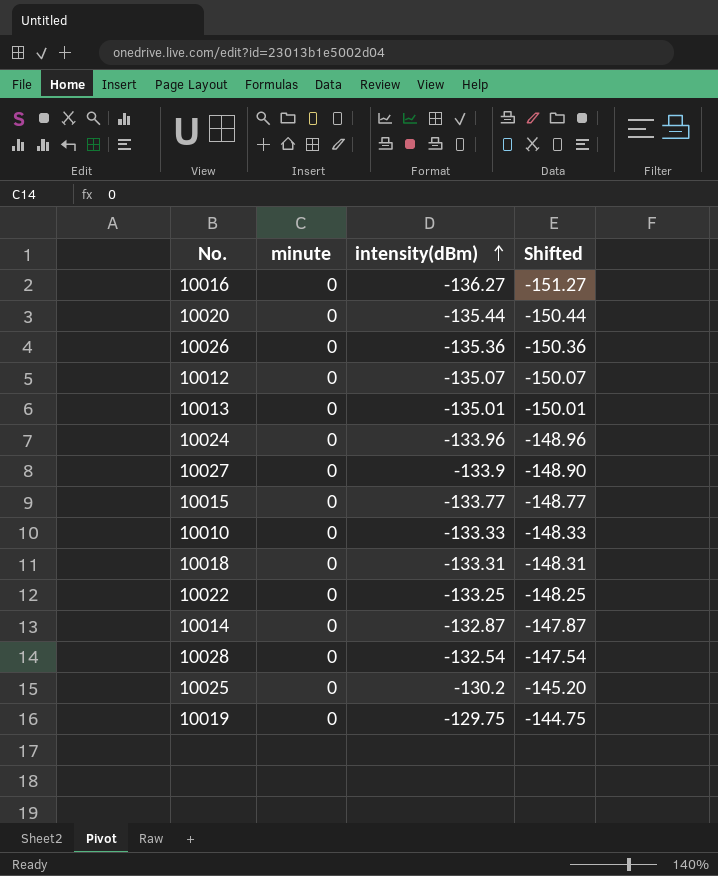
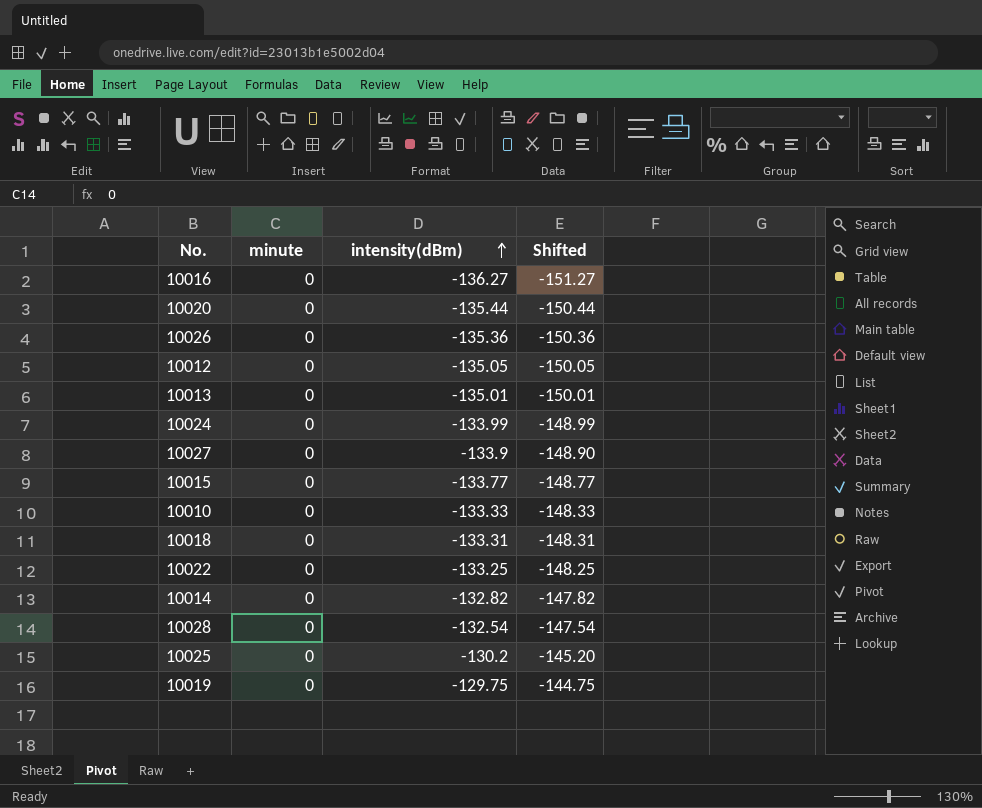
10012 | intensity(dBm): -135.07 -> -135.05
10012 | Shifted: -150.07 -> -150.05
10024 | intensity(dBm): -133.96 -> -133.99
10024 | Shifted: -148.96 -> -148.99
10014 | intensity(dBm): -132.87 -> -132.82
10014 | Shifted: -147.87 -> -147.82

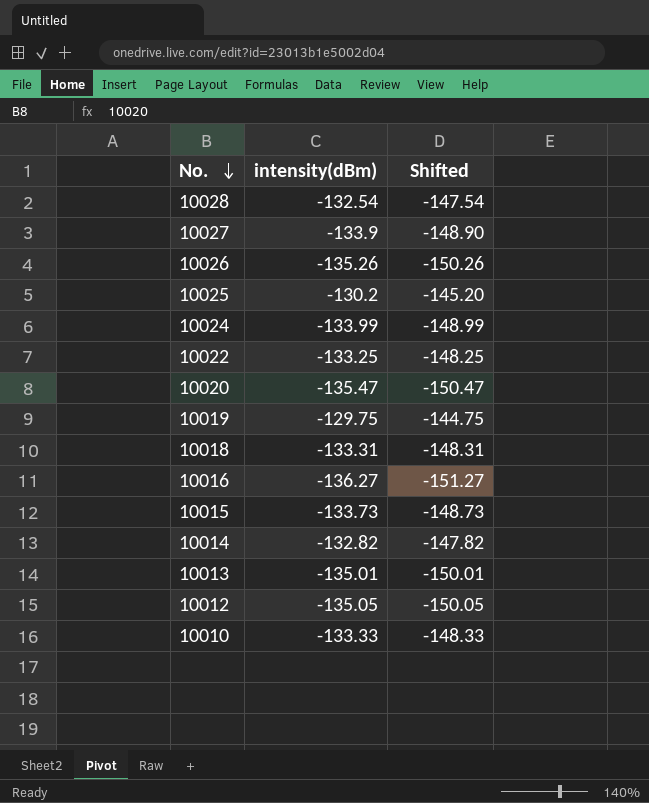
row order: intensity(dBm) ascending -> No. descending
column minute | position: 2 -> none
10026 | intensity(dBm): -135.36 -> -135.26
10026 | Shifted: -150.36 -> -150.26
10020 | intensity(dBm): -135.44 -> -135.47
10020 | Shifted: -150.44 -> -150.47
10015 | intensity(dBm): -133.77 -> -133.73
10015 | Shifted: -148.77 -> -148.73

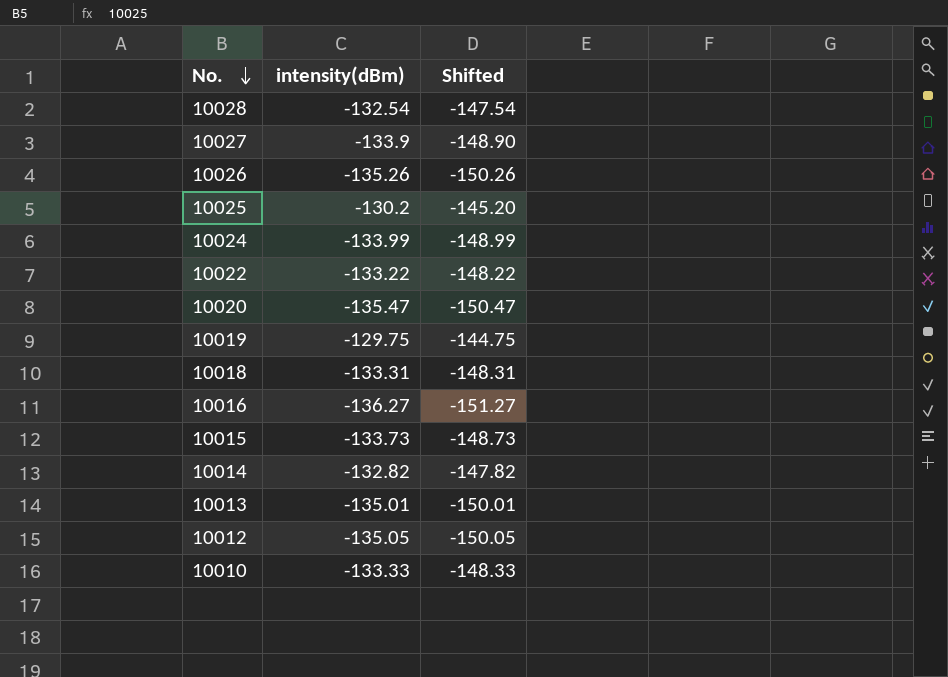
10022 | intensity(dBm): -133.25 -> -133.22
10022 | Shifted: -148.25 -> -148.22

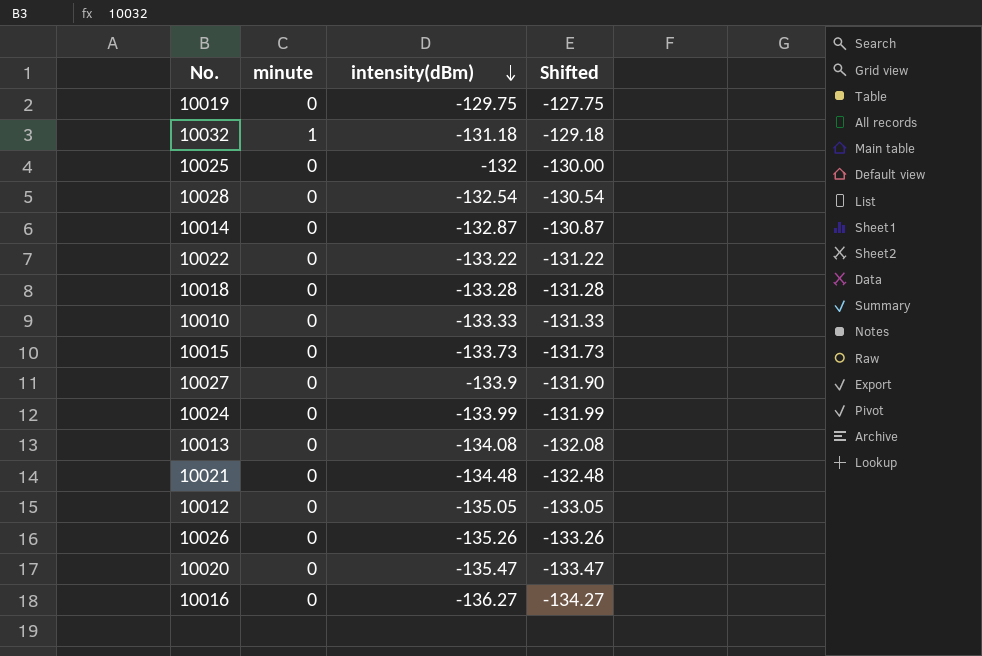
row order: No. descending -> intensity(dBm) descending
column minute | position: none -> 2
column Shifted | formula: [intensity(dBm)] - 15 -> [intensity(dBm)] + 2
row 10032: none -> 1 | -131.18 | -129.18
10025 | intensity(dBm): -130.2 -> -132
10014 | intensity(dBm): -132.82 -> -132.87
10018 | intensity(dBm): -133.31 -> -133.28
10013 | intensity(dBm): -135.01 -> -134.08
row 10021: none -> 0 | -134.48 | -132.48

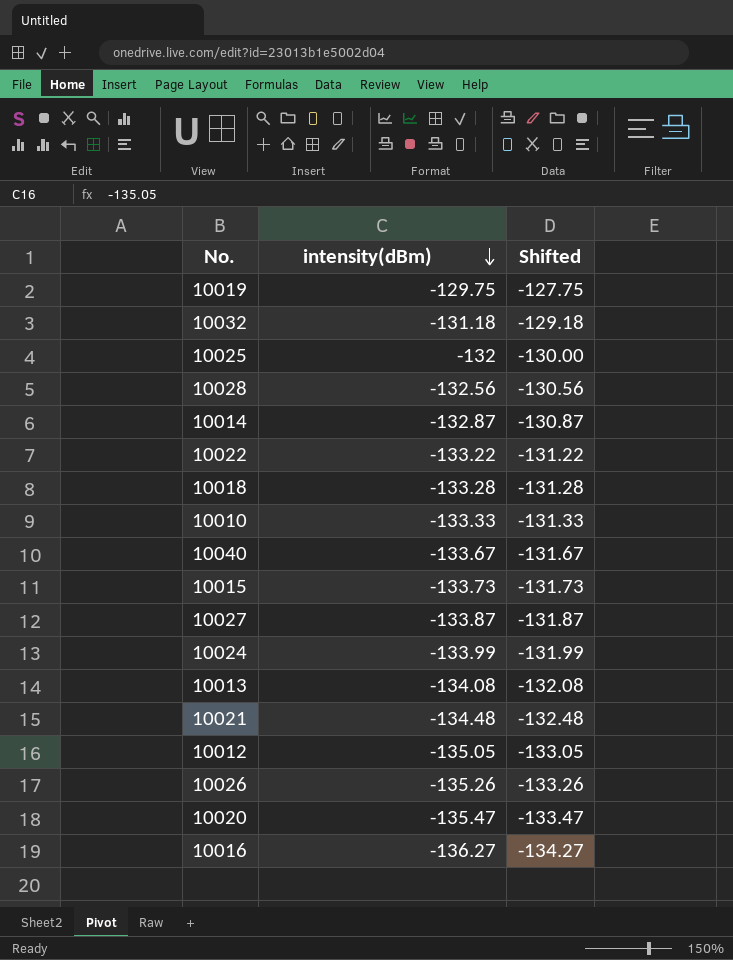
column minute | position: 2 -> none
10028 | intensity(dBm): -132.54 -> -132.56
10028 | Shifted: -130.54 -> -130.56
row 10040: none -> -133.67 | -131.67
10027 | intensity(dBm): -133.9 -> -133.87
10027 | Shifted: -131.90 -> -131.87

